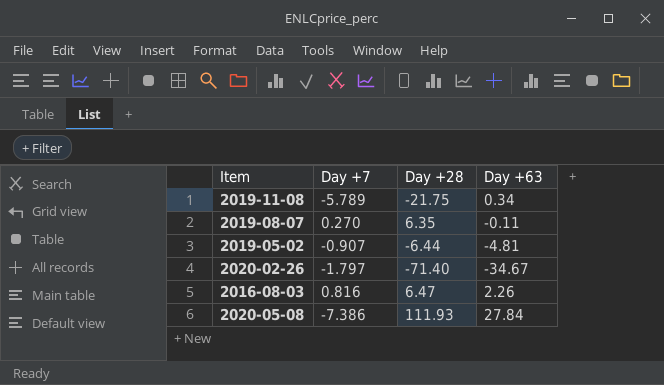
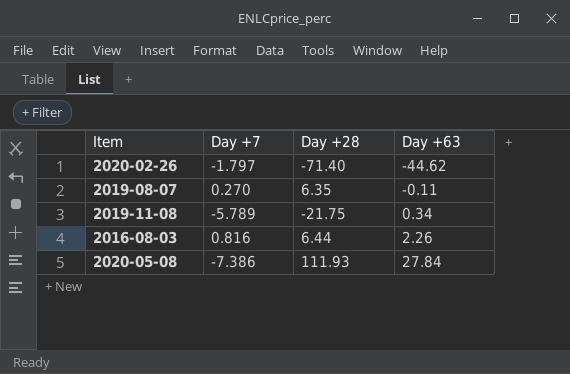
row order: none -> Day +63 ascending
row 2019-05-02: -0.907 | -6.44 | -4.81 -> none
2020-02-26 | Day +63: -34.67 -> -44.62
2016-08-03 | Day +28: 6.47 -> 6.44

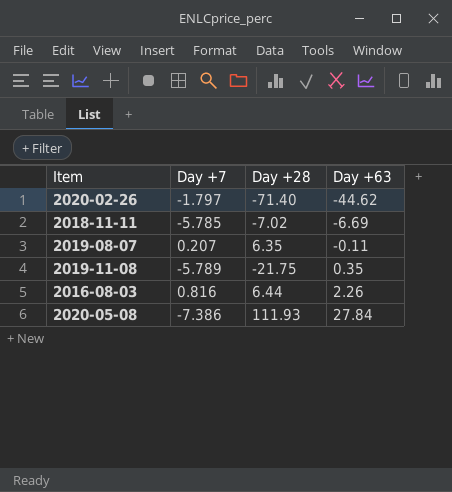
row 2018-11-11: none -> -5.785 | -7.02 | -6.69
2019-08-07 | Day +7: 0.270 -> 0.207
2019-11-08 | Day +63: 0.34 -> 0.35

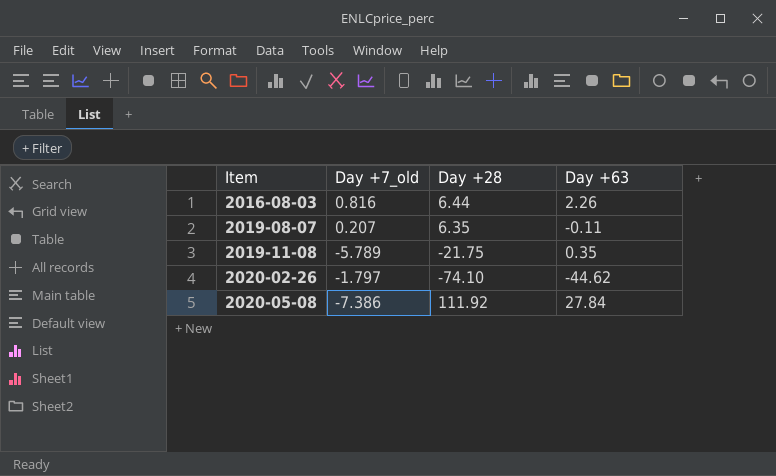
row order: Day +63 ascending -> Item ascending
column name: Day +7 -> Day +7_old
row 2018-11-11: -5.785 | -7.02 | -6.69 -> none
2020-02-26 | Day +28: -71.40 -> -74.10
2020-05-08 | Day +28: 111.93 -> 111.92

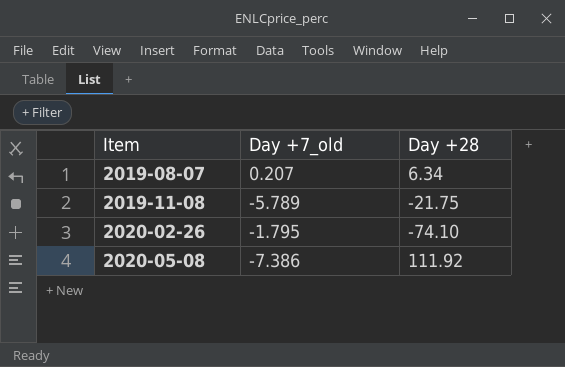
column Day +63 | position: 4 -> none
row 2016-08-03: 0.816 | 6.44 | 2.26 -> none
2019-08-07 | Day +28: 6.35 -> 6.34
2020-02-26 | Day +7_old: -1.797 -> -1.795

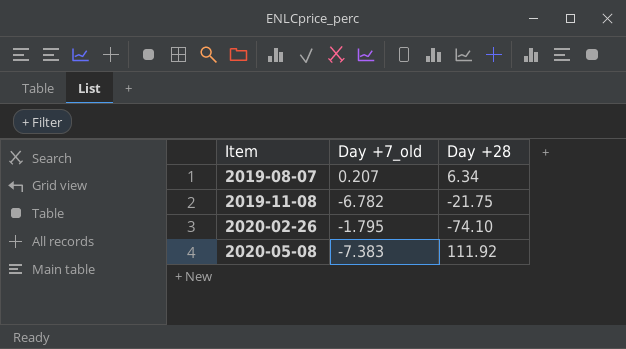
2019-11-08 | Day +7_old: -5.789 -> -6.782
2020-05-08 | Day +7_old: -7.386 -> -7.383

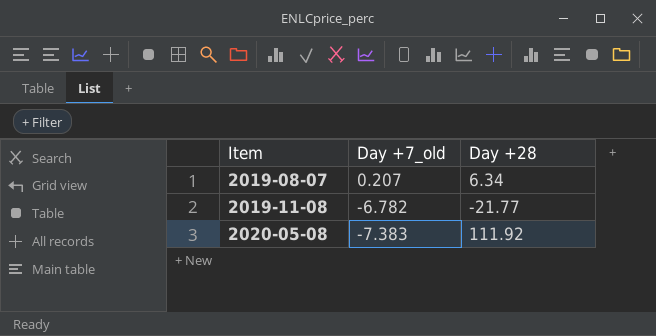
row 2020-02-26: -1.795 | -74.10 -> none
2019-11-08 | Day +28: -21.75 -> -21.77

